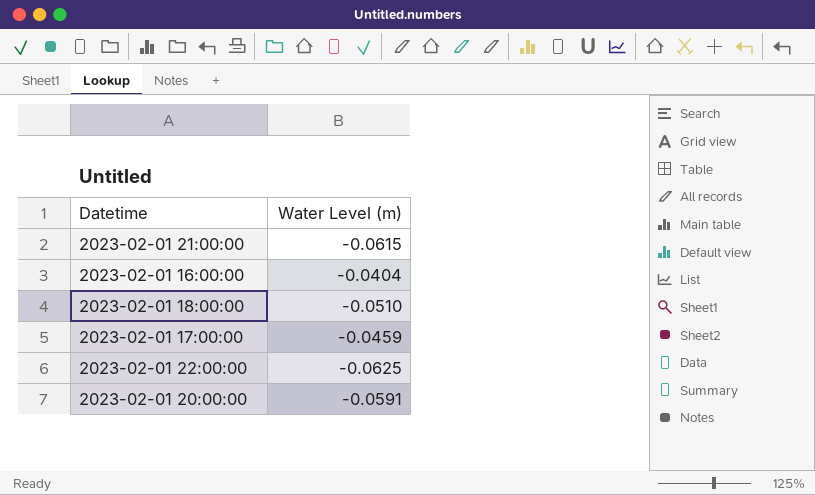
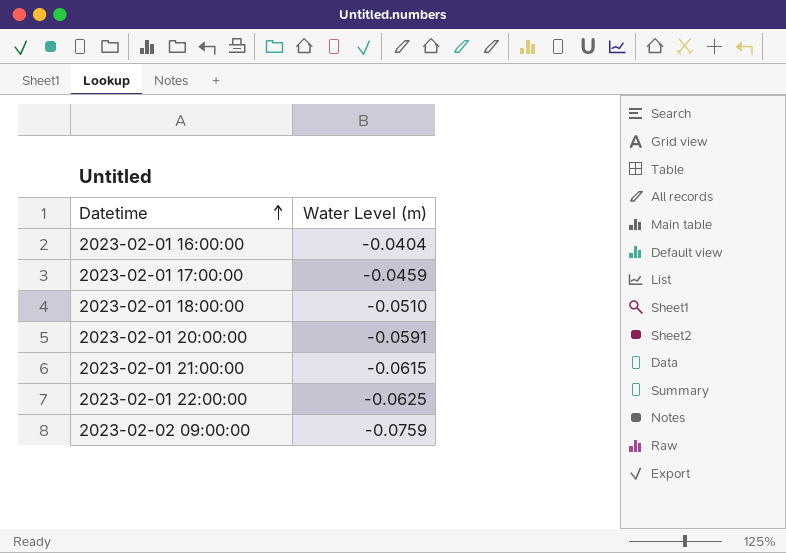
row order: none -> Datetime ascending
row 2023-02-02 09:00:00: none -> -0.0759

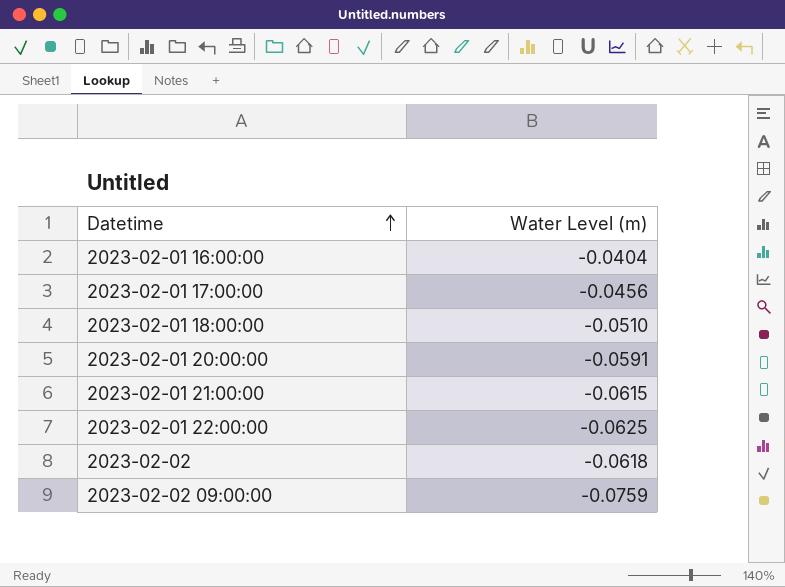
2023-02-01 17:00:00 | Water Level (m): -0.0459 -> -0.0456
row 2023-02-02: none -> -0.0618

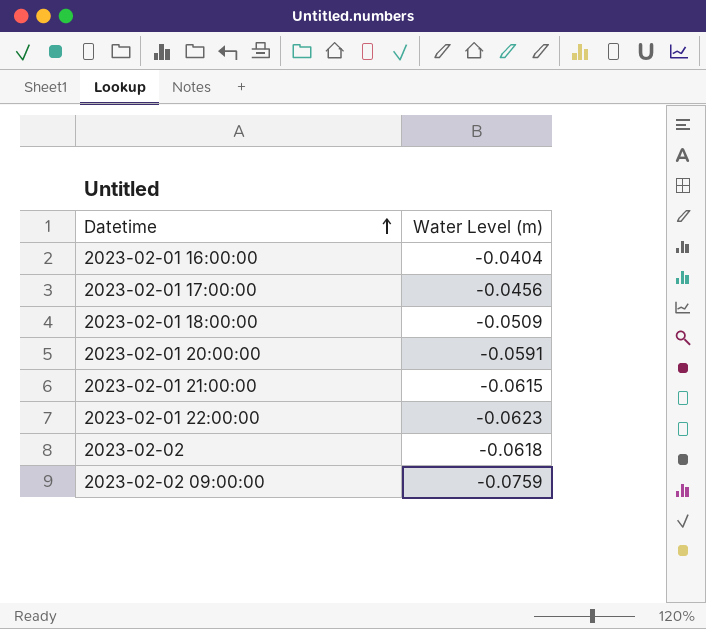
2023-02-01 18:00:00 | Water Level (m): -0.0510 -> -0.0509
2023-02-01 22:00:00 | Water Level (m): -0.0625 -> -0.0623

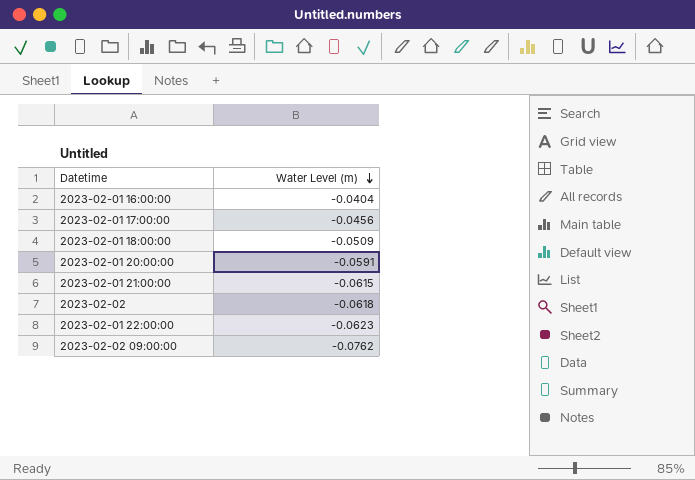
row order: Datetime ascending -> Water Level (m) descending
2023-02-02 09:00:00 | Water Level (m): -0.0759 -> -0.0762

